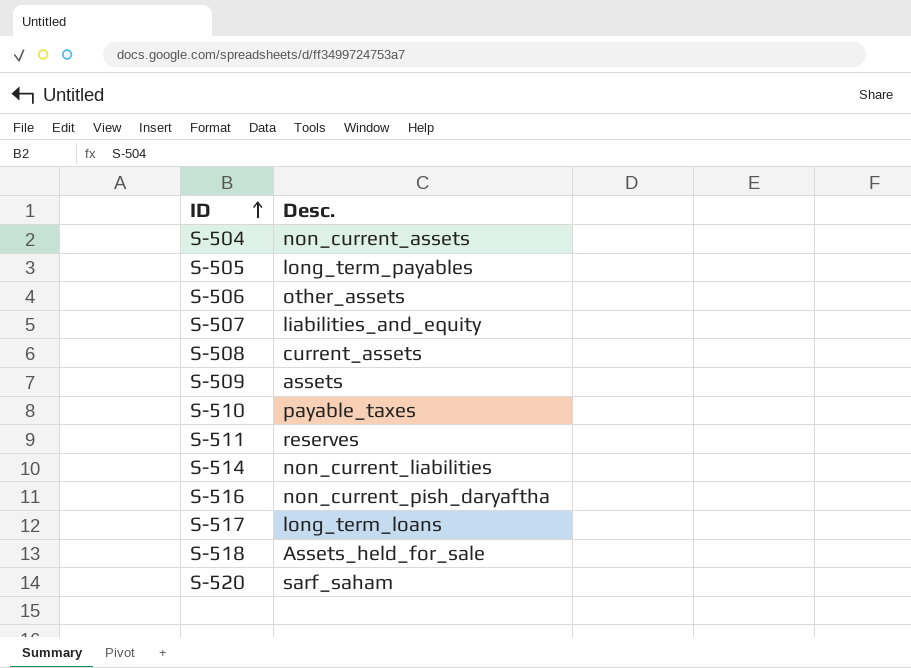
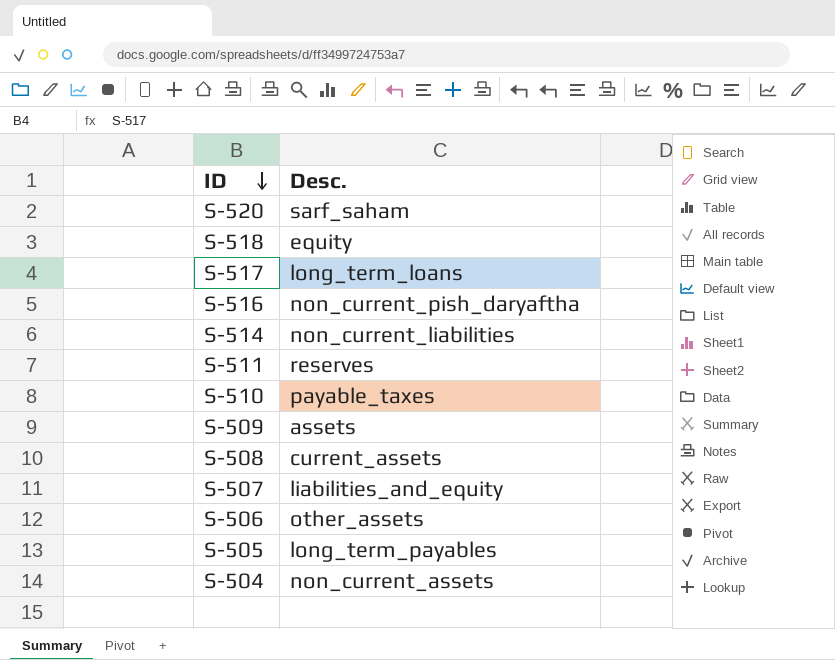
row order: ID ascending -> ID descending
S-518 | Desc.: Assets_held_for_sale -> equity

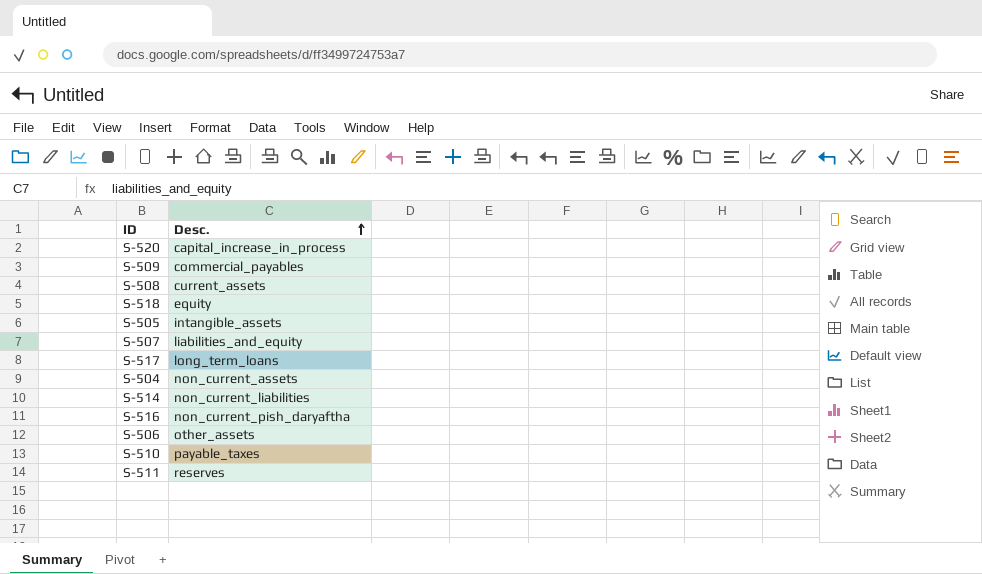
row order: ID descending -> Desc. ascending
S-520 | Desc.: sarf_saham -> capital_increase_in_process
S-509 | Desc.: assets -> commercial_payables
S-505 | Desc.: long_term_payables -> intangible_assets

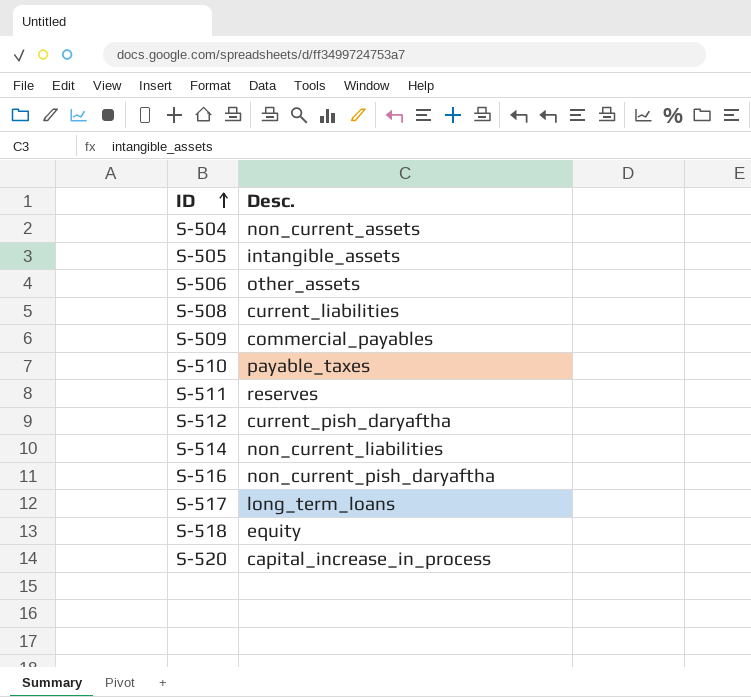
row order: Desc. ascending -> ID ascending
row S-507: liabilities_and_equity -> none
S-508 | Desc.: current_assets -> current_liabilities
row S-512: none -> current_pish_daryaftha

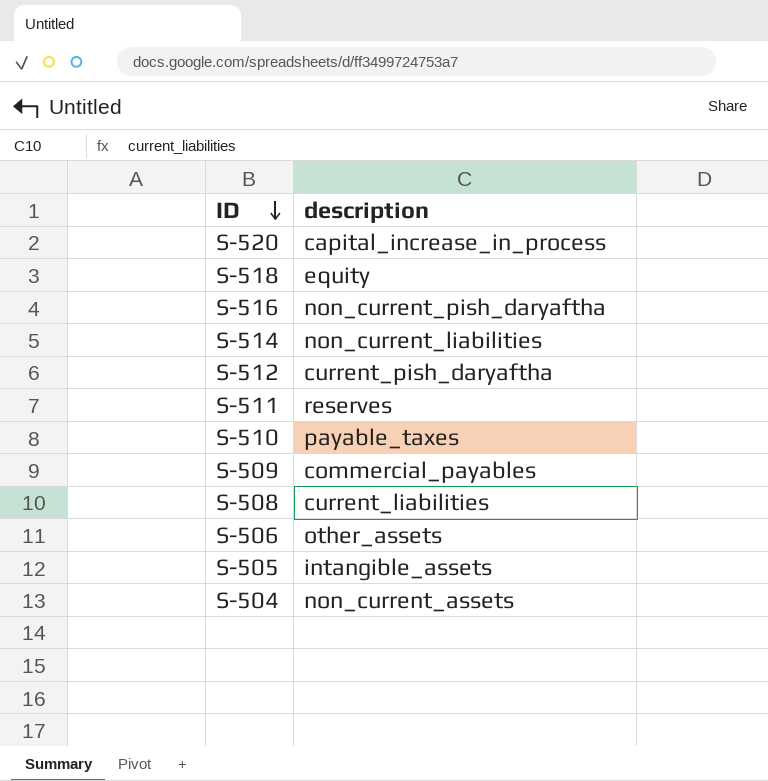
row order: ID ascending -> ID descending
column name: Desc. -> description
row S-517: long_term_loans -> none

